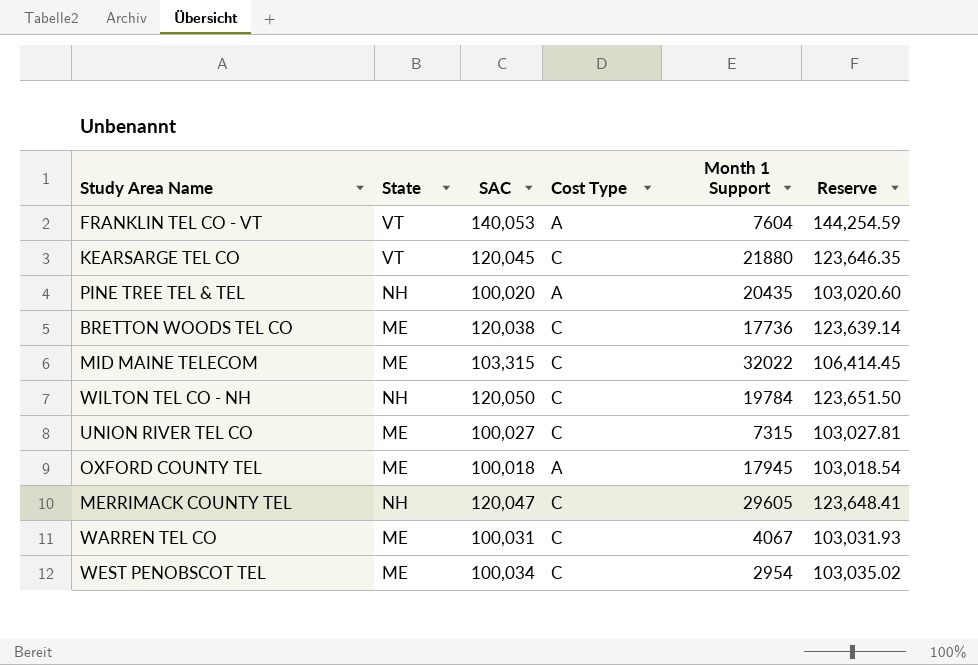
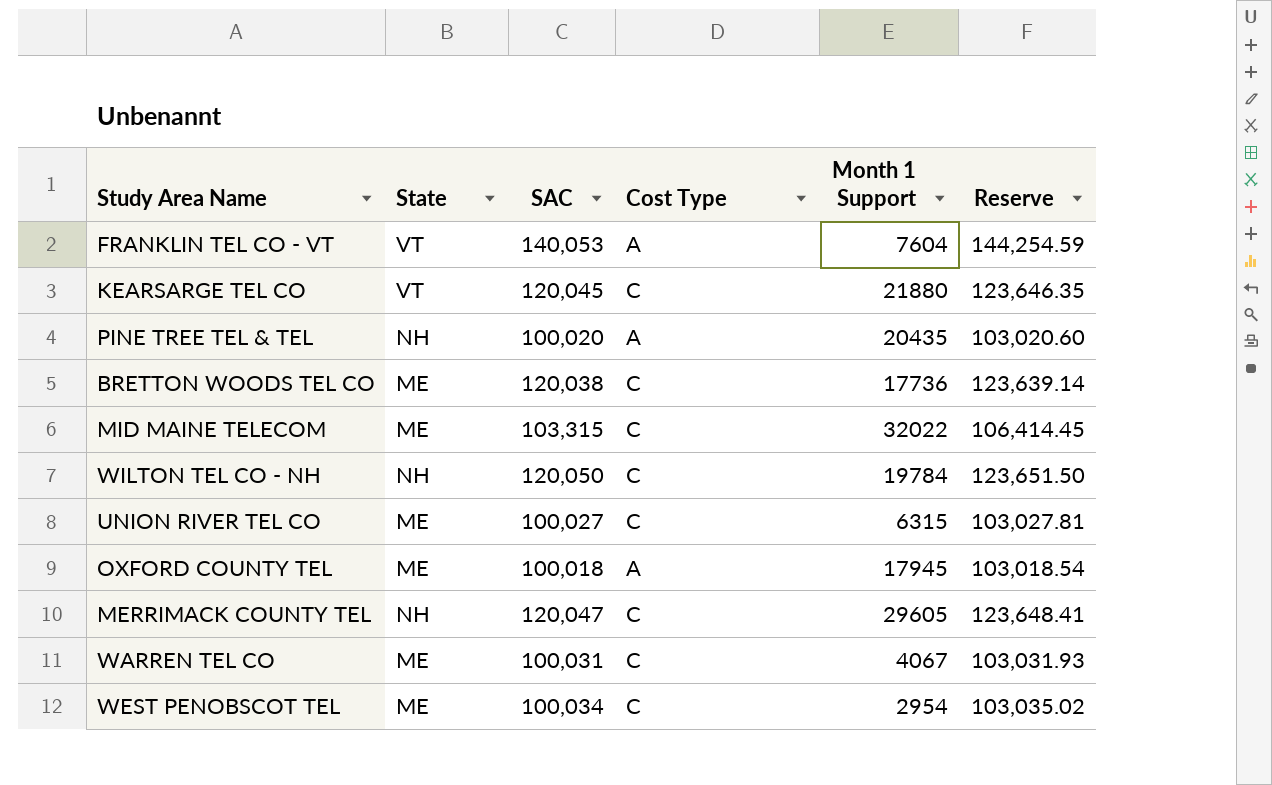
UNION RIVER TEL CO | Month 1 Support: 7315 -> 6315

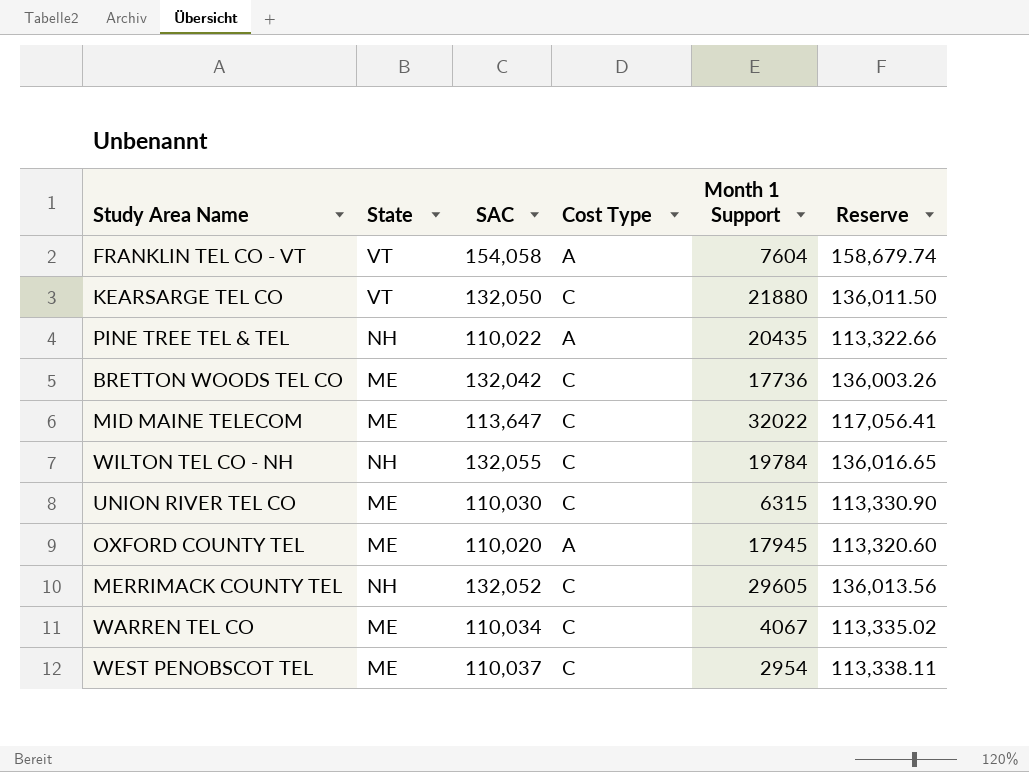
FRANKLIN TEL CO - VT | SAC: 140,053 -> 154,058
FRANKLIN TEL CO - VT | Reserve: 144,254.59 -> 158,679.74
KEARSARGE TEL CO | SAC: 120,045 -> 132,050
KEARSARGE TEL CO | Reserve: 123,646.35 -> 136,011.50
PINE TREE TEL & TEL | SAC: 100,020 -> 110,022
PINE TREE TEL & TEL | Reserve: 103,020.60 -> 113,322.66
BRETTON WOODS TEL CO | SAC: 120,038 -> 132,042
BRETTON WOODS TEL CO | Reserve: 123,639.14 -> 136,003.26
MID MAINE TELECOM | SAC: 103,315 -> 113,647
MID MAINE TELECOM | Reserve: 106,414.45 -> 117,056.41
WILTON TEL CO - NH | SAC: 120,050 -> 132,055
WILTON TEL CO - NH | Reserve: 123,651.50 -> 136,016.65
UNION RIVER TEL CO | SAC: 100,027 -> 110,030
UNION RIVER TEL CO | Reserve: 103,027.81 -> 113,330.90
OXFORD COUNTY TEL | SAC: 100,018 -> 110,020
OXFORD COUNTY TEL | Reserve: 103,018.54 -> 113,320.60
MERRIMACK COUNTY TEL | SAC: 120,047 -> 132,052
MERRIMACK COUNTY TEL | Reserve: 123,648.41 -> 136,013.56
WARREN TEL CO | SAC: 100,031 -> 110,034
WARREN TEL CO | Reserve: 103,031.93 -> 113,335.02
WEST PENOBSCOT TEL | SAC: 100,034 -> 110,037
WEST PENOBSCOT TEL | Reserve: 103,035.02 -> 113,338.11

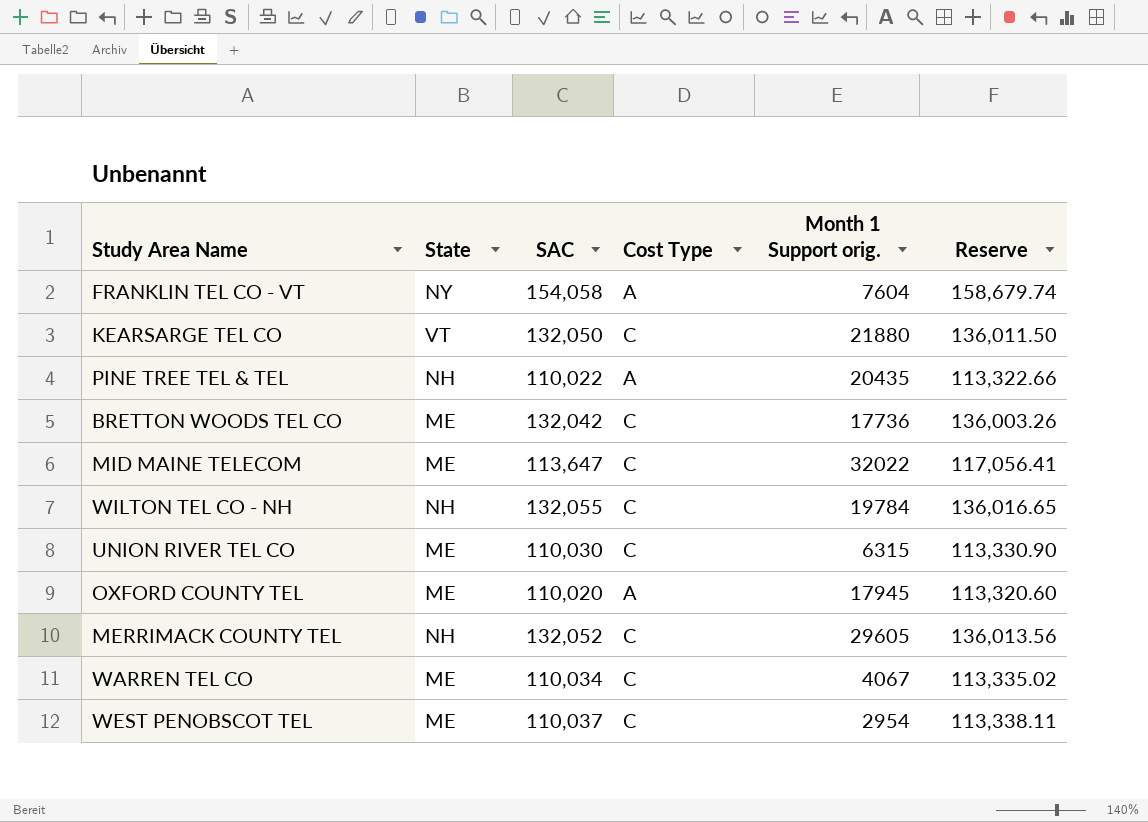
column name: Month 1 Support -> Month 1 Support orig.
FRANKLIN TEL CO - VT | State: VT -> NY

